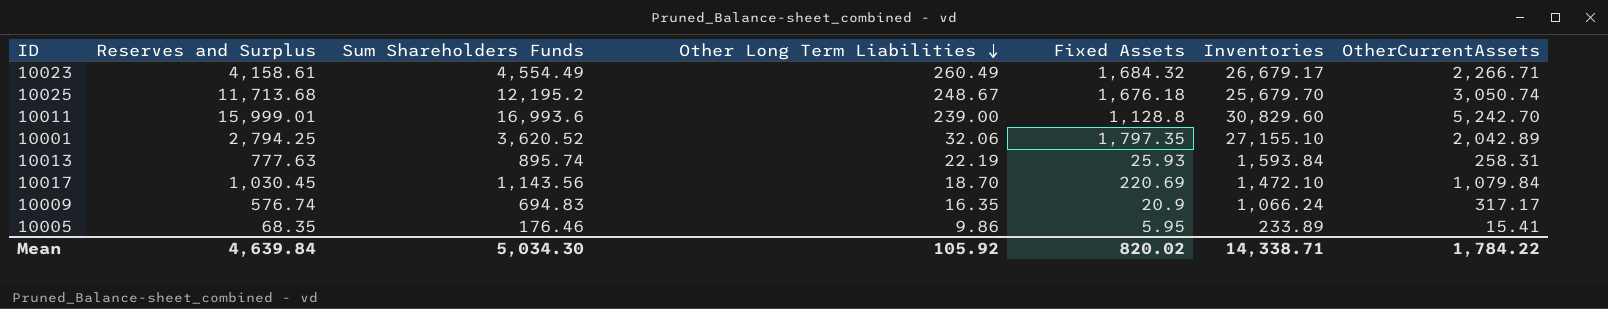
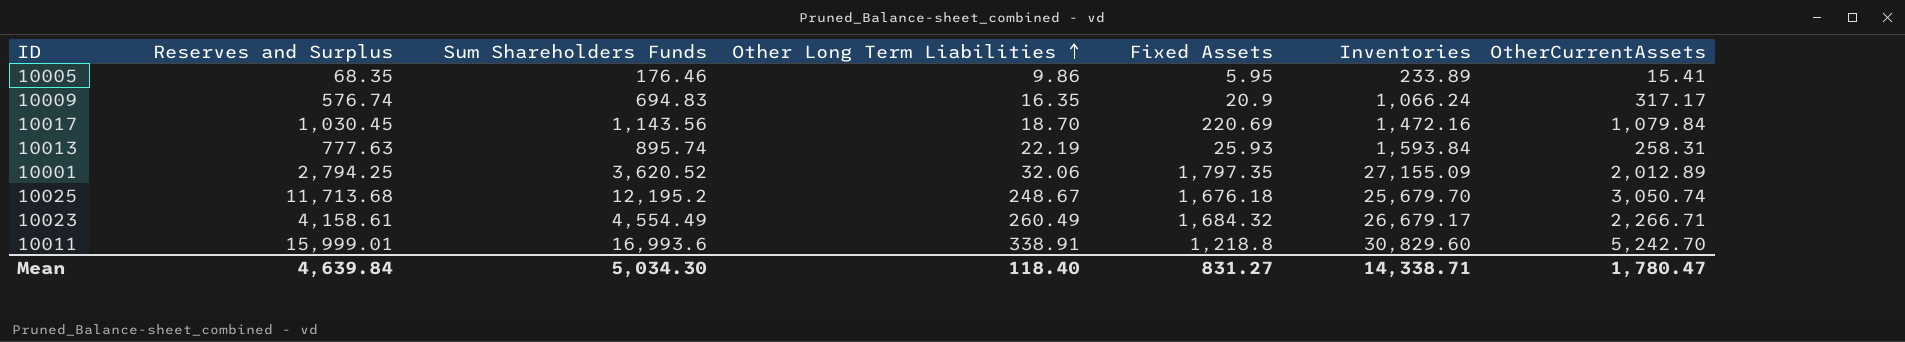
row order: Other Long Term Liabilities descending -> Other Long Term Liabilities ascending
10017 | Inventories: 1,472.10 -> 1,472.16
10001 | Inventories: 27,155.10 -> 27,155.09
10001 | OtherCurrentAssets: 2,042.89 -> 2,012.89
10011 | Other Long Term Liabilities: 239.00 -> 338.91
10011 | Fixed Assets: 1,128.8 -> 1,218.8
Mean | Other Long Term Liabilities: 105.92 -> 118.40
Mean | Fixed Assets: 820.02 -> 831.27
Mean | OtherCurrentAssets: 1,784.22 -> 1,780.47

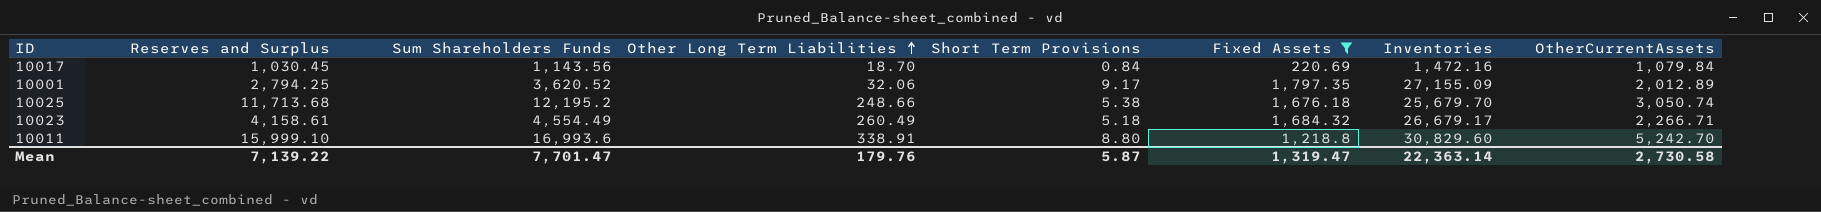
filter: none -> Fixed Assets >= 220.69
column Short Term Provisions | position: none -> 5
10025 | Other Long Term Liabilities: 248.67 -> 248.66
10011 | Reserves and Surplus: 15,999.01 -> 15,999.10
Mean | Reserves and Surplus: 4,639.84 -> 7,139.22
Mean | Sum Shareholders Funds: 5,034.30 -> 7,701.47
Mean | Other Long Term Liabilities: 118.40 -> 179.76
Mean | Fixed Assets: 831.27 -> 1,319.47
Mean | Inventories: 14,338.71 -> 22,363.14
Mean | OtherCurrentAssets: 1,780.47 -> 2,730.58

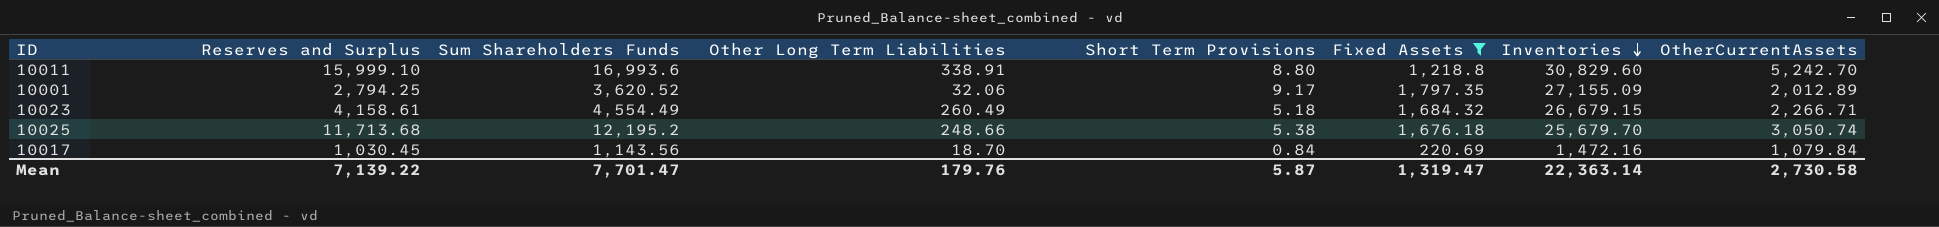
row order: Other Long Term Liabilities ascending -> Inventories descending
10023 | Inventories: 26,679.17 -> 26,679.15

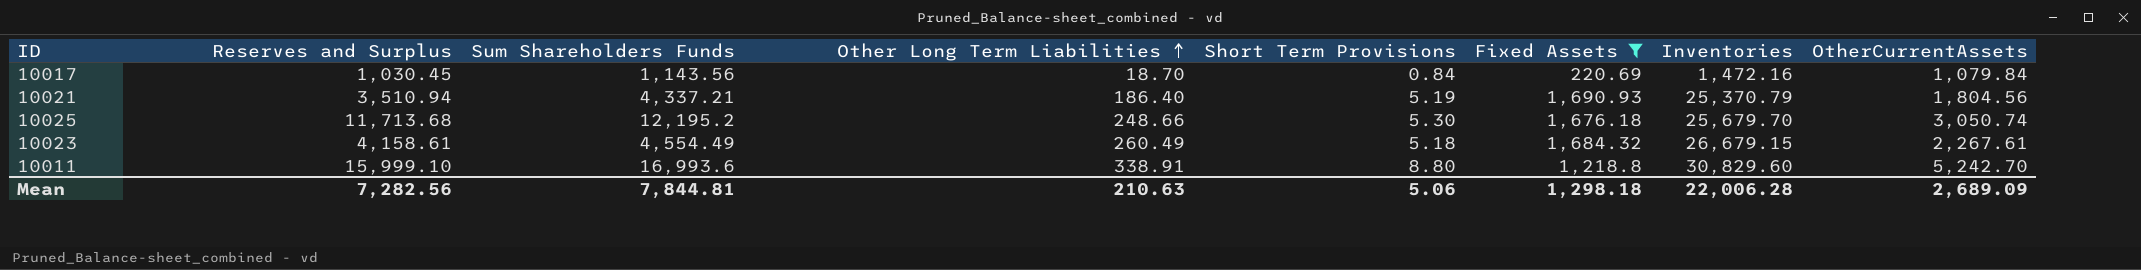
row order: Inventories descending -> Other Long Term Liabilities ascending
row 10001: 2,794.25 | 3,620.52 | 32.06 | 9.17 | 1,797.35 | 27,155.09 | 2,012.89 -> none
row 10021: none -> 3,510.94 | 4,337.21 | 186.40 | 5.19 | 1,690.93 | 25,370.79 | 1,804.56
10025 | Short Term Provisions: 5.38 -> 5.30
10023 | OtherCurrentAssets: 2,266.71 -> 2,267.61
Mean | Reserves and Surplus: 7,139.22 -> 7,282.56
Mean | Sum Shareholders Funds: 7,701.47 -> 7,844.81
Mean | Other Long Term Liabilities: 179.76 -> 210.63
Mean | Short Term Provisions: 5.87 -> 5.06
Mean | Fixed Assets: 1,319.47 -> 1,298.18
Mean | Inventories: 22,363.14 -> 22,006.28
Mean | OtherCurrentAssets: 2,730.58 -> 2,689.09

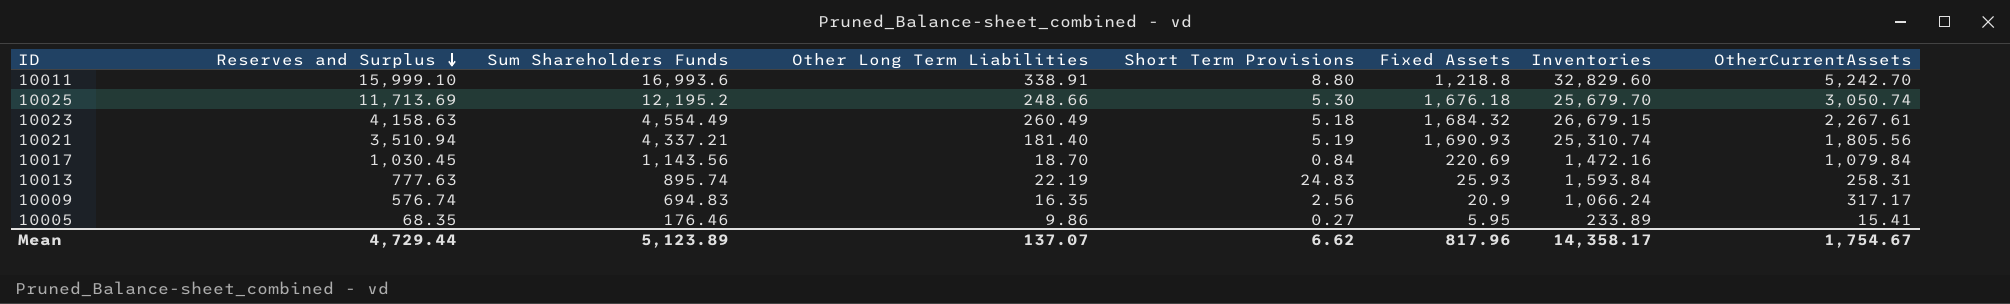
filter: Fixed Assets >= 220.69 -> none
row order: Other Long Term Liabilities ascending -> Reserves and Surplus descending
10011 | Inventories: 30,829.60 -> 32,829.60
10025 | Reserves and Surplus: 11,713.68 -> 11,713.69
10023 | Reserves and Surplus: 4,158.61 -> 4,158.63
10021 | Other Long Term Liabilities: 186.40 -> 181.40
10021 | Inventories: 25,370.79 -> 25,310.74
10021 | OtherCurrentAssets: 1,804.56 -> 1,805.56
Mean | Reserves and Surplus: 7,282.56 -> 4,729.44
Mean | Sum Shareholders Funds: 7,844.81 -> 5,123.89
Mean | Other Long Term Liabilities: 210.63 -> 137.07
Mean | Short Term Provisions: 5.06 -> 6.62
Mean | Fixed Assets: 1,298.18 -> 817.96
Mean | Inventories: 22,006.28 -> 14,358.17
Mean | OtherCurrentAssets: 2,689.09 -> 1,754.67

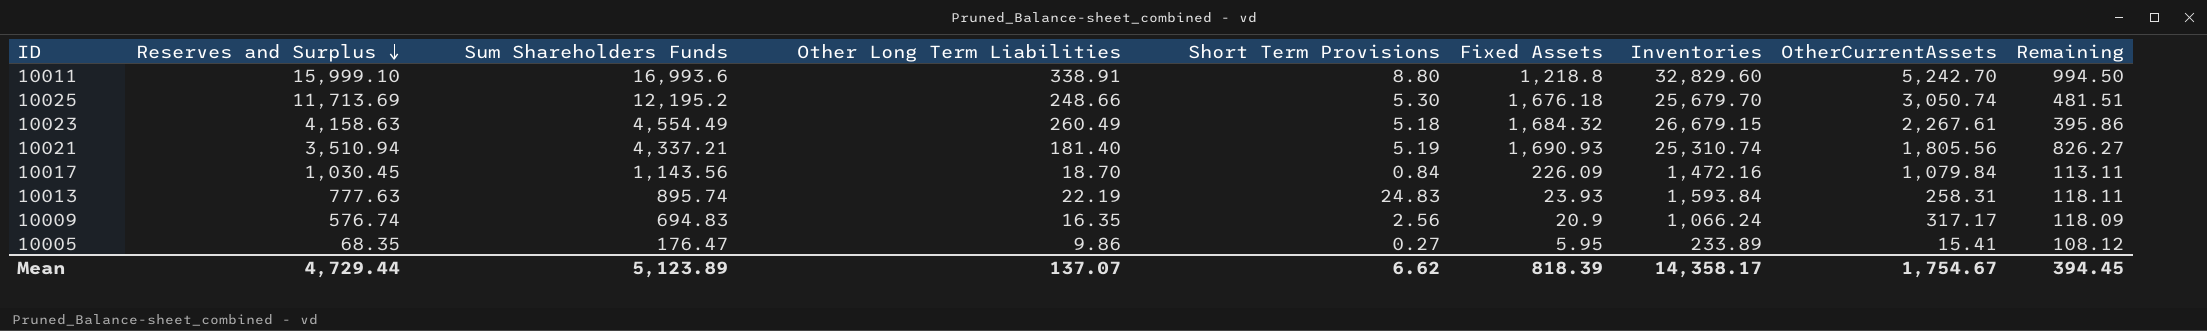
column Remaining | formula: none -> [Sum Shareholders Funds] - [Reserves and Surplus]
10017 | Fixed Assets: 220.69 -> 226.09
10013 | Fixed Assets: 25.93 -> 23.93
10005 | Sum Shareholders Funds: 176.46 -> 176.47
Mean | Fixed Assets: 817.96 -> 818.39

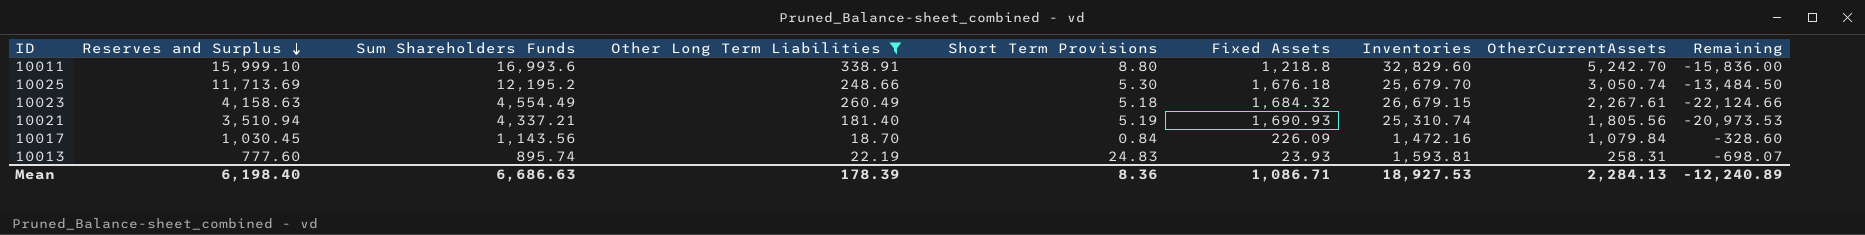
filter: none -> Other Long Term Liabilities >= 18.70
column Remaining | formula: [Sum Shareholders Funds] - [Reserves and Surplus] -> [Sum Shareholders Funds] - [Inventories]
10013 | Reserves and Surplus: 777.63 -> 777.60
10013 | Inventories: 1,593.84 -> 1,593.81
Mean | Reserves and Surplus: 4,729.44 -> 6,198.40
Mean | Sum Shareholders Funds: 5,123.89 -> 6,686.63
Mean | Other Long Term Liabilities: 137.07 -> 178.39
Mean | Short Term Provisions: 6.62 -> 8.36
Mean | Fixed Assets: 818.39 -> 1,086.71
Mean | Inventories: 14,358.17 -> 18,927.53
Mean | OtherCurrentAssets: 1,754.67 -> 2,284.13
Mean | Remaining: 394.45 -> -12,240.89

